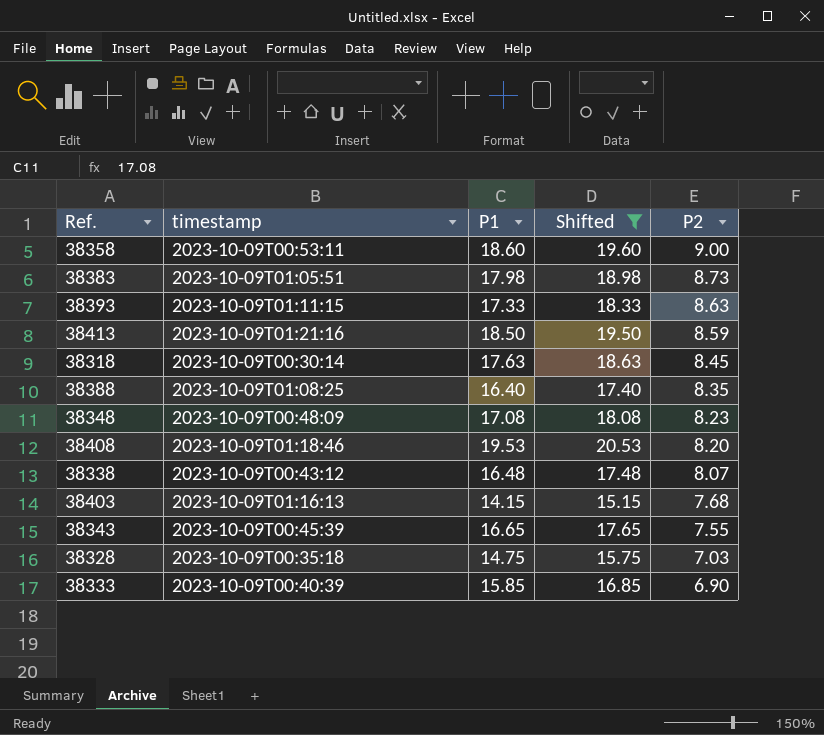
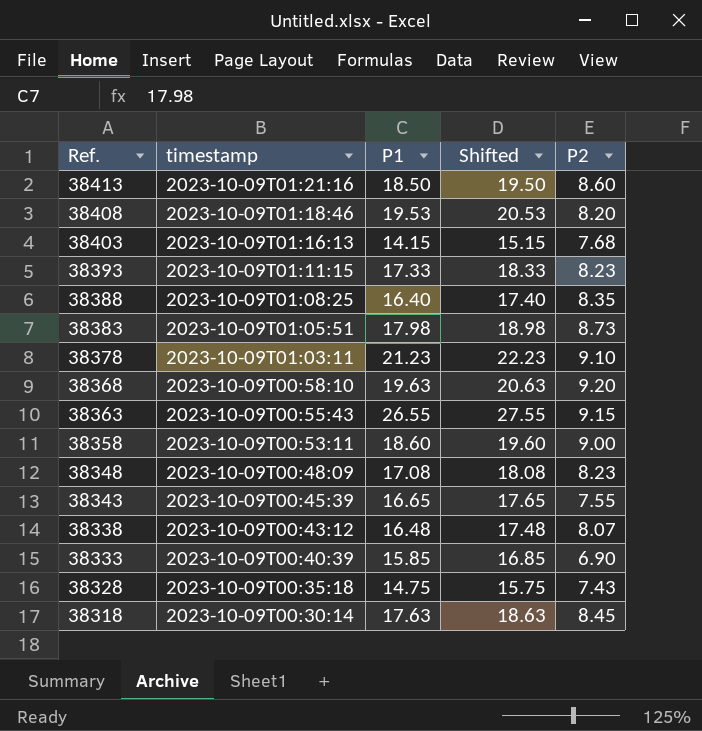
filter: Shifted <= 20.53 -> none
row order: P2 descending -> Ref. descending
38413 | P2: 8.59 -> 8.60
38393 | P2: 8.63 -> 8.23
38328 | P2: 7.03 -> 7.43

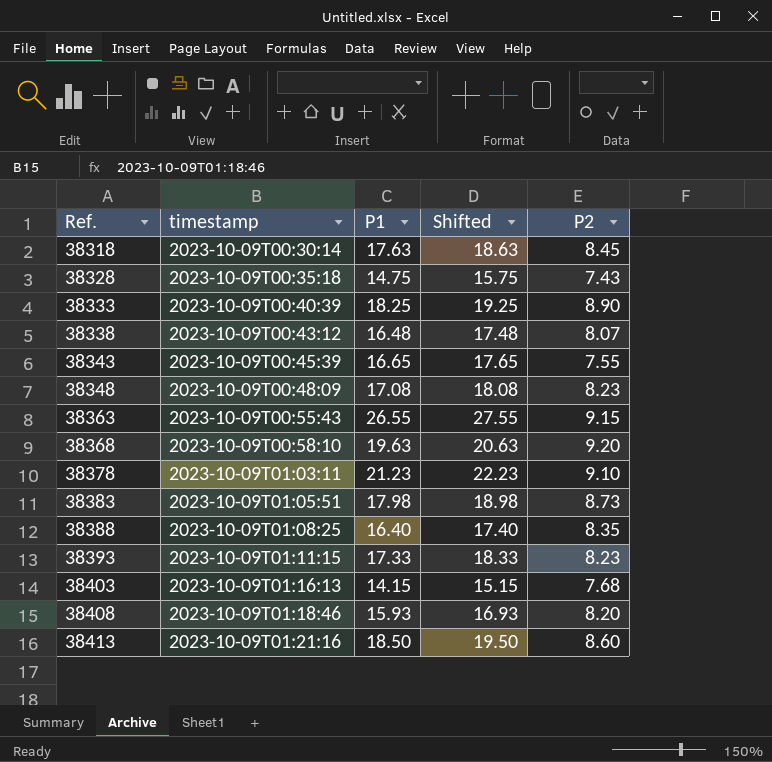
row order: Ref. descending -> Ref. ascending
row 38358: 2023-10-09T00:53:11 | 18.60 | 19.60 | 9.00 -> none
38333 | P1: 15.85 -> 18.25
38333 | Shifted: 16.85 -> 19.25
38333 | P2: 6.90 -> 8.90
38408 | P1: 19.53 -> 15.93
38408 | Shifted: 20.53 -> 16.93

